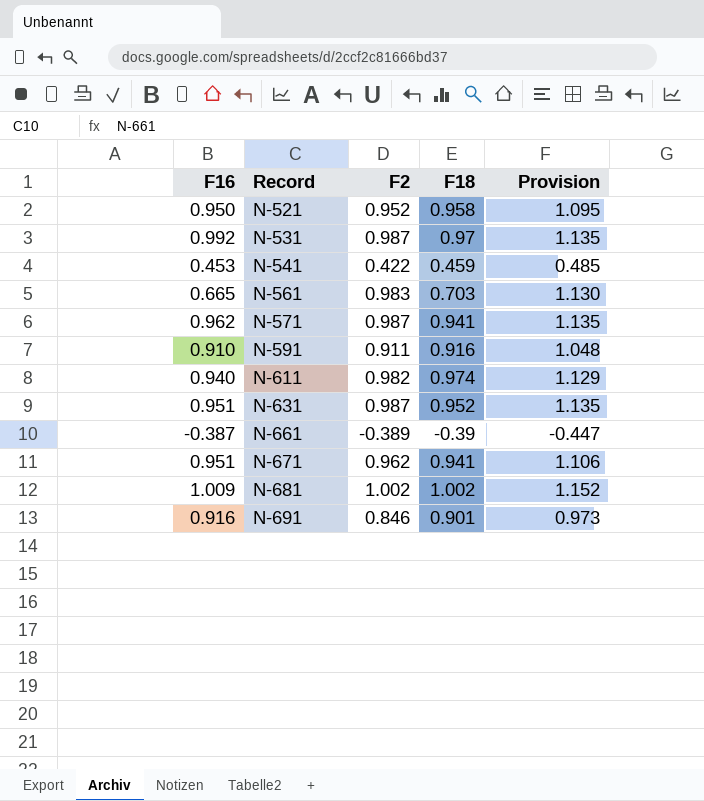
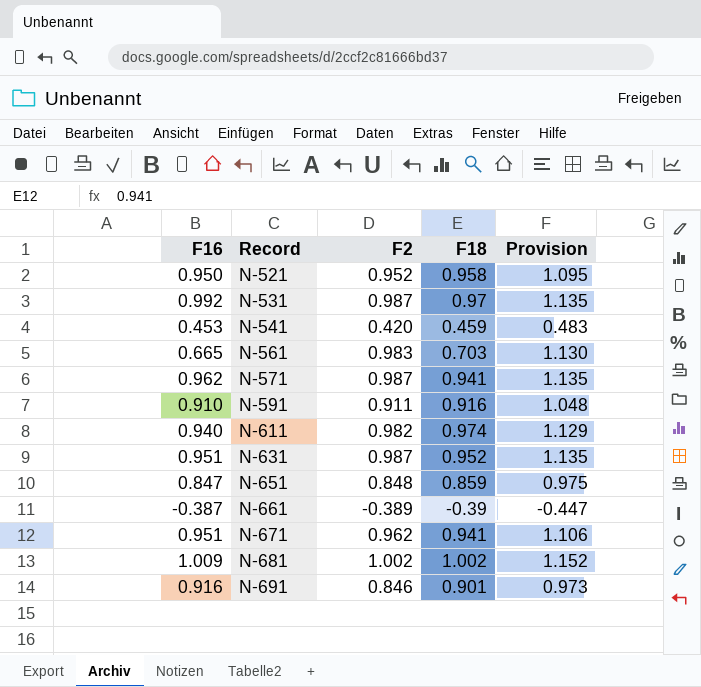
N-541 | F2: 0.422 -> 0.420
N-541 | Provision: 0.485 -> 0.483
row N-651: none -> 0.847 | 0.848 | 0.859 | 0.975

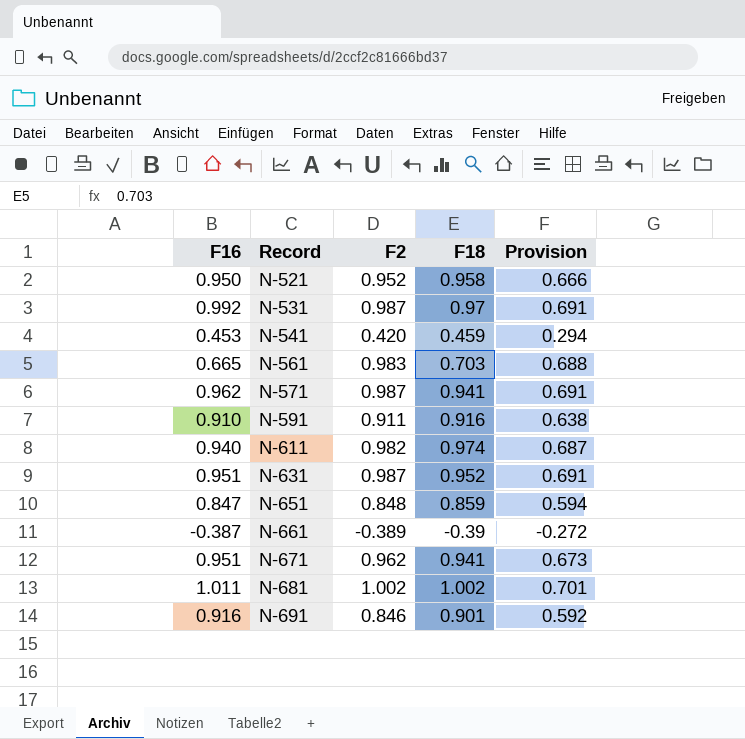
column Provision | formula: [F2] * 1.15 -> [F2] * 0.7
N-681 | F16: 1.009 -> 1.011

